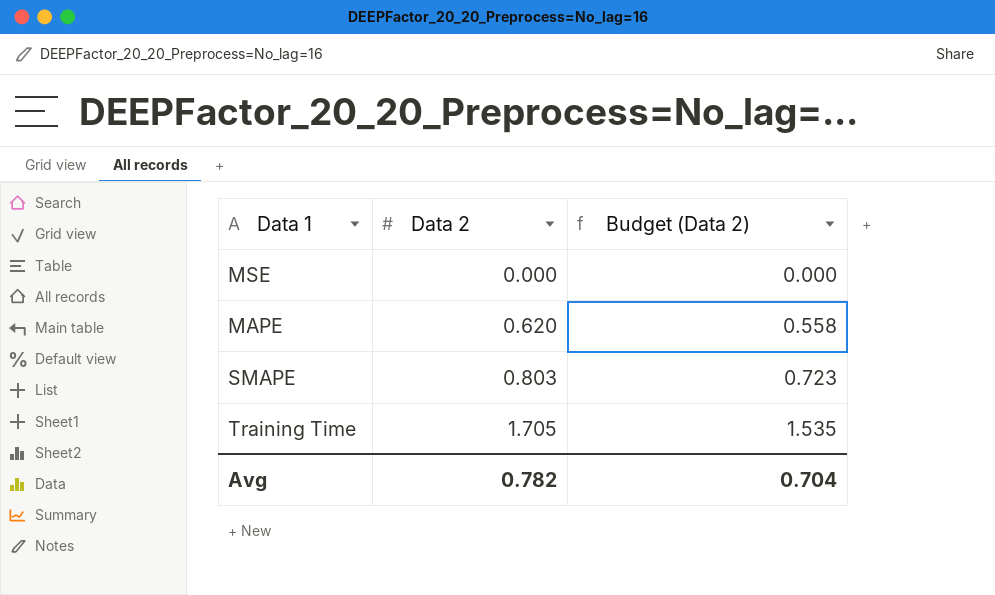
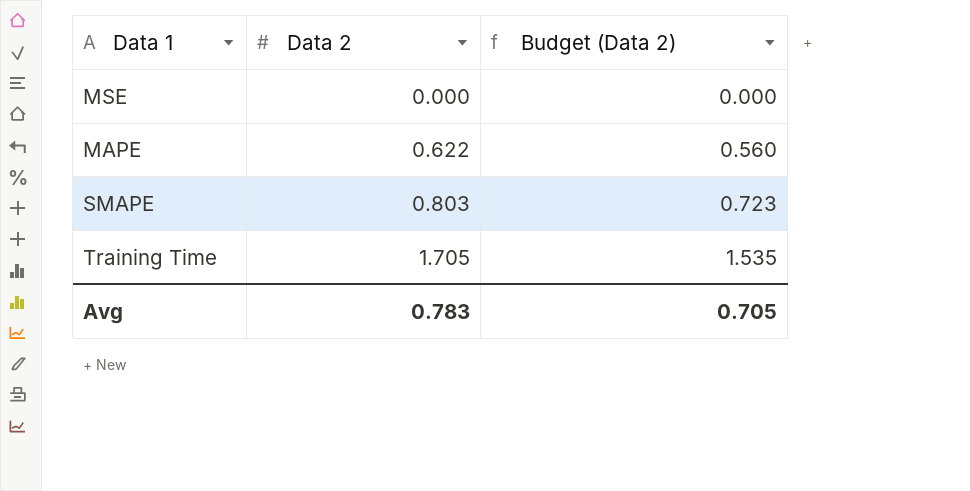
MAPE | Data 2: 0.620 -> 0.622
MAPE | Budget (Data 2): 0.558 -> 0.560
Avg | Data 2: 0.782 -> 0.783
Avg | Budget (Data 2): 0.704 -> 0.705

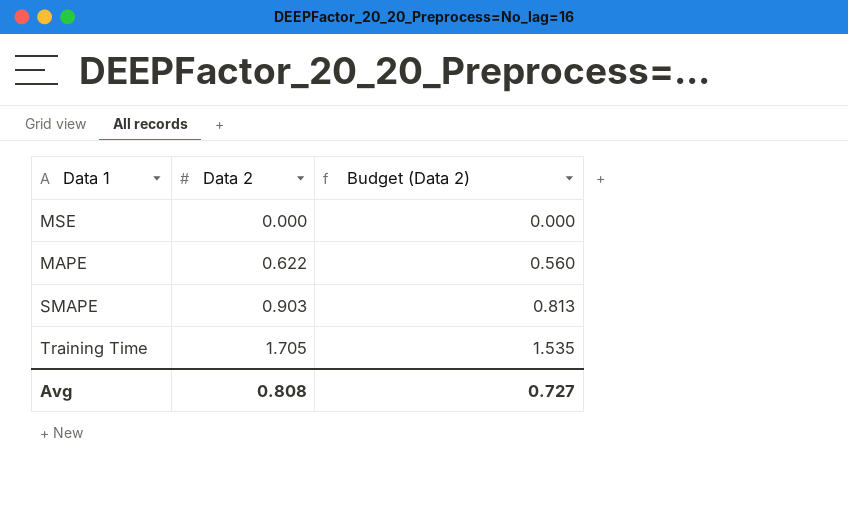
SMAPE | Data 2: 0.803 -> 0.903
SMAPE | Budget (Data 2): 0.723 -> 0.813
Avg | Data 2: 0.783 -> 0.808
Avg | Budget (Data 2): 0.705 -> 0.727

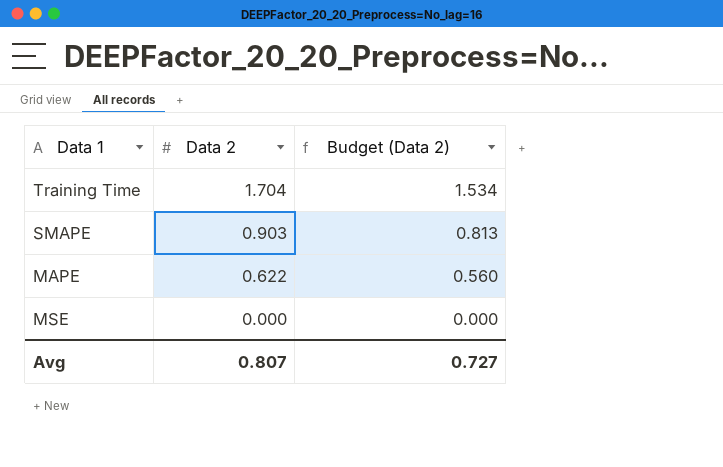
row order: Data 2 ascending -> Data 2 descending
Training Time | Data 2: 1.705 -> 1.704
Training Time | Budget (Data 2): 1.535 -> 1.534
Avg | Data 2: 0.808 -> 0.807

